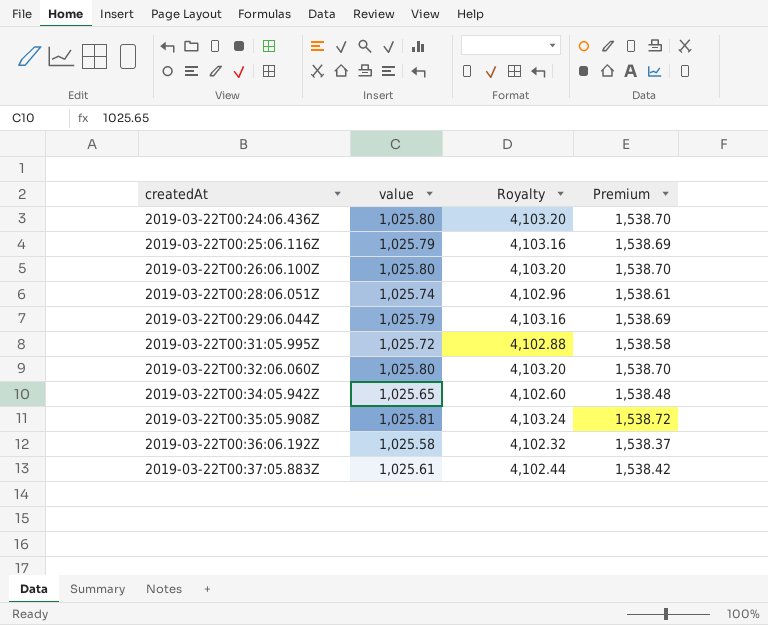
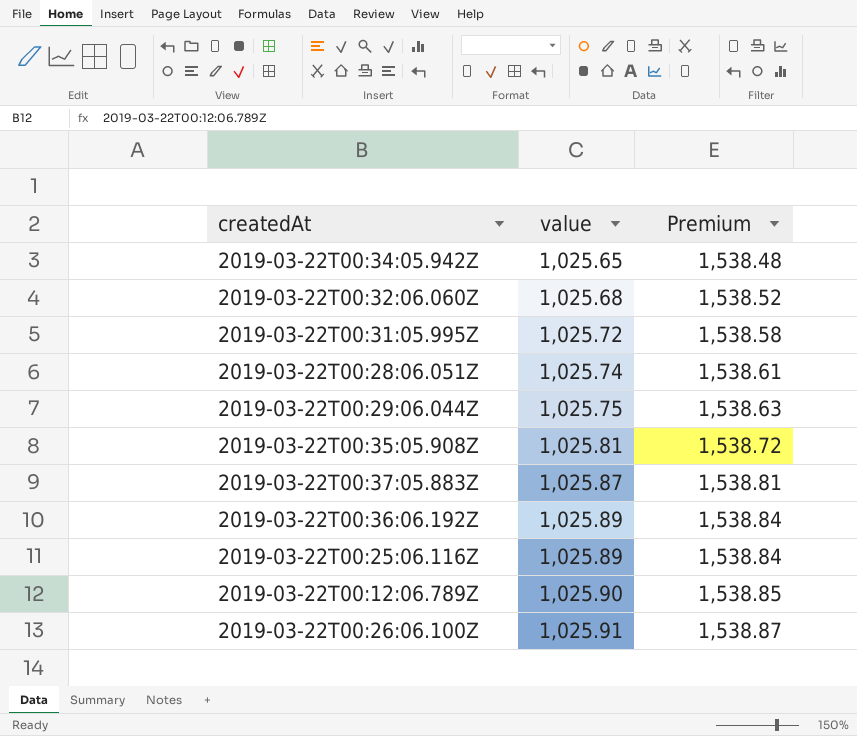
row order: createdAt ascending -> value ascending
column Royalty | formula: [value] * 4 -> none
row 2019-03-22T00:24:06.436Z: 1,025.80 | 4,103.20 | 1,538.70 -> none
2019-03-22T00:32:06.060Z | value: 1,025.80 -> 1,025.68
2019-03-22T00:32:06.060Z | Premium: 1,538.70 -> 1,538.52
2019-03-22T00:29:06.044Z | value: 1,025.79 -> 1,025.75
2019-03-22T00:29:06.044Z | Premium: 1,538.69 -> 1,538.63
2019-03-22T00:37:05.883Z | value: 1,025.61 -> 1,025.87
2019-03-22T00:37:05.883Z | Premium: 1,538.42 -> 1,538.81
2019-03-22T00:36:06.192Z | value: 1,025.58 -> 1,025.89
2019-03-22T00:36:06.192Z | Premium: 1,538.37 -> 1,538.84
2019-03-22T00:25:06.116Z | value: 1,025.79 -> 1,025.89
2019-03-22T00:25:06.116Z | Premium: 1,538.69 -> 1,538.84
row 2019-03-22T00:12:06.789Z: none -> 1,025.90 | 1,538.85
2019-03-22T00:26:06.100Z | value: 1,025.80 -> 1,025.91
2019-03-22T00:26:06.100Z | Premium: 1,538.70 -> 1,538.87

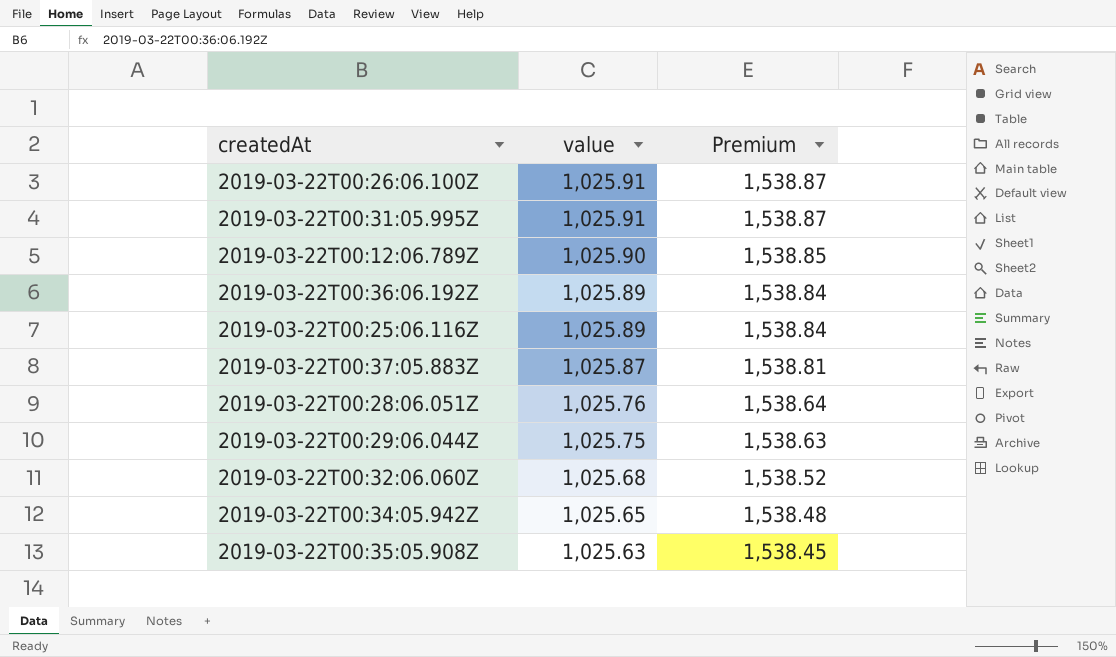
row order: value ascending -> value descending
2019-03-22T00:31:05.995Z | value: 1,025.72 -> 1,025.91
2019-03-22T00:31:05.995Z | Premium: 1,538.58 -> 1,538.87
2019-03-22T00:28:06.051Z | value: 1,025.74 -> 1,025.76
2019-03-22T00:28:06.051Z | Premium: 1,538.61 -> 1,538.64
2019-03-22T00:35:05.908Z | value: 1,025.81 -> 1,025.63
2019-03-22T00:35:05.908Z | Premium: 1,538.72 -> 1,538.45

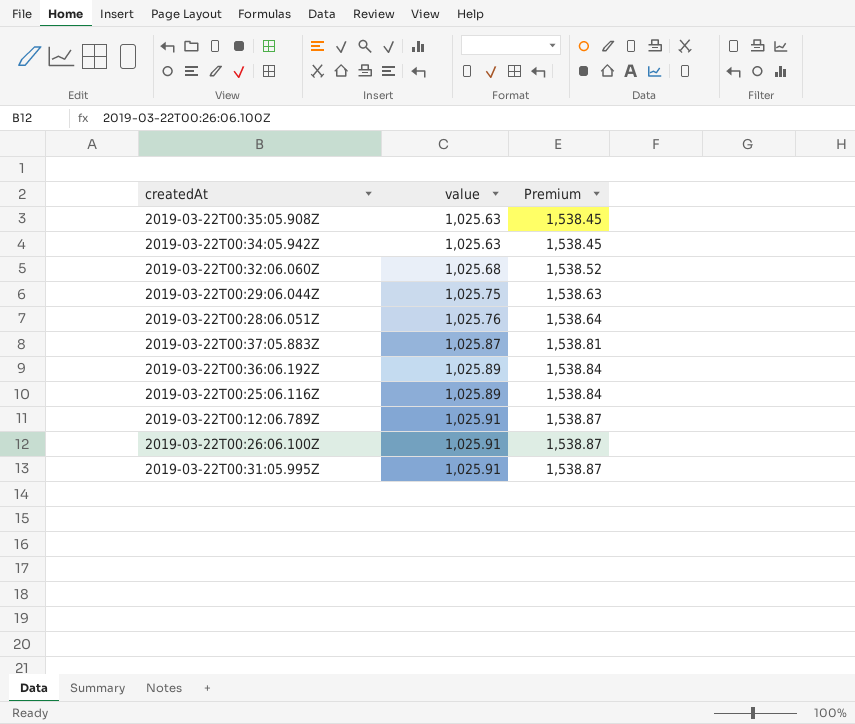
row order: value descending -> value ascending
2019-03-22T00:34:05.942Z | value: 1,025.65 -> 1,025.63
2019-03-22T00:34:05.942Z | Premium: 1,538.48 -> 1,538.45
2019-03-22T00:12:06.789Z | value: 1,025.90 -> 1,025.91
2019-03-22T00:12:06.789Z | Premium: 1,538.85 -> 1,538.87

